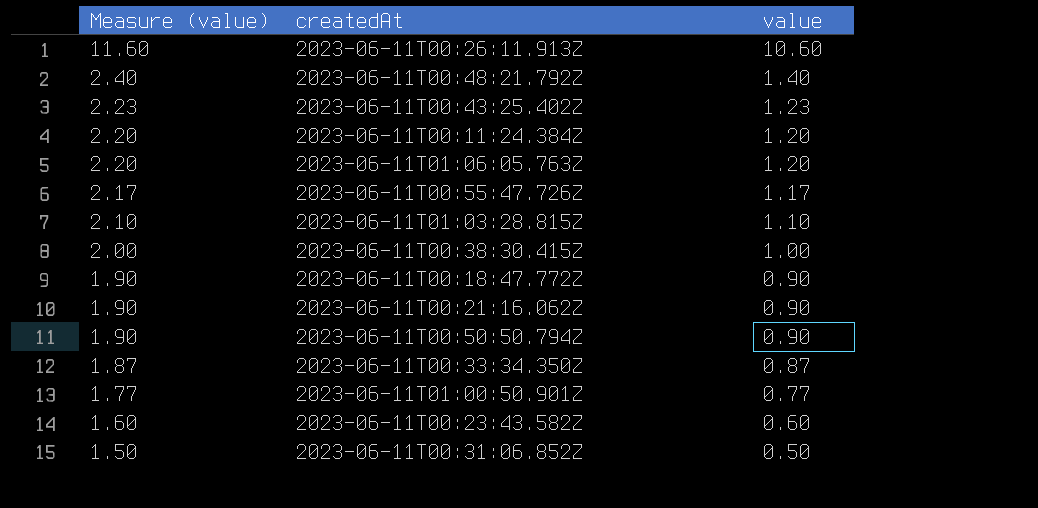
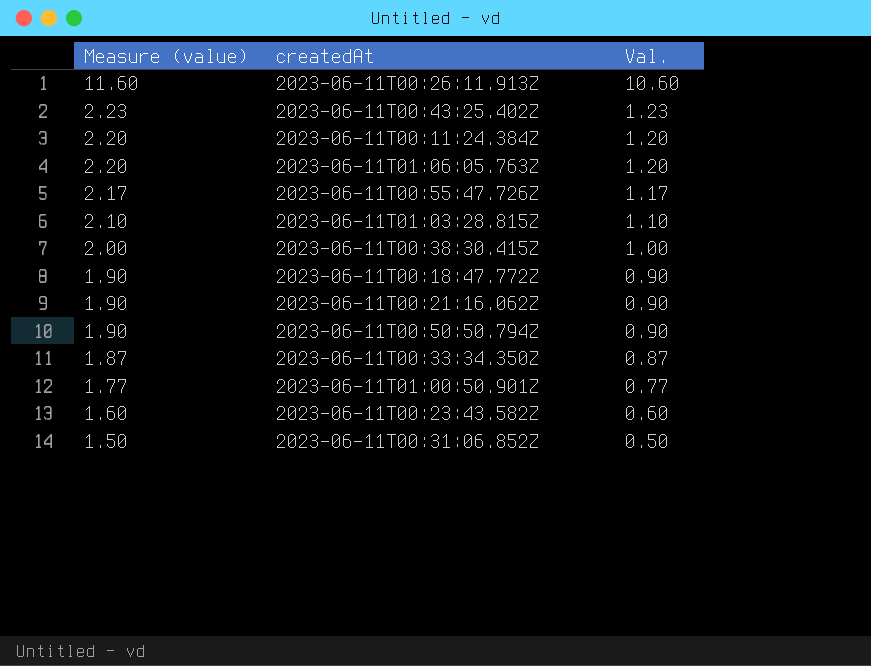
column name: value -> Val.
row 2023-06-11T00:48:21.792Z: 2.40 | 1.40 -> none

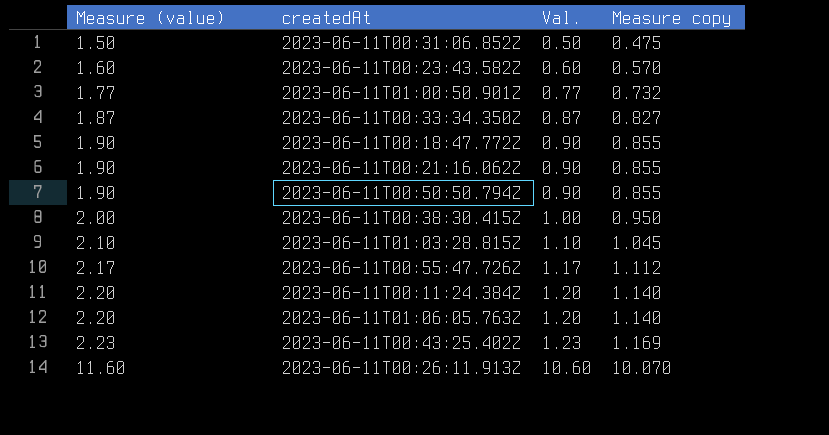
row order: Measure (value) descending -> Measure (value) ascending
column Measure copy | formula: none -> [Val.] * 0.95

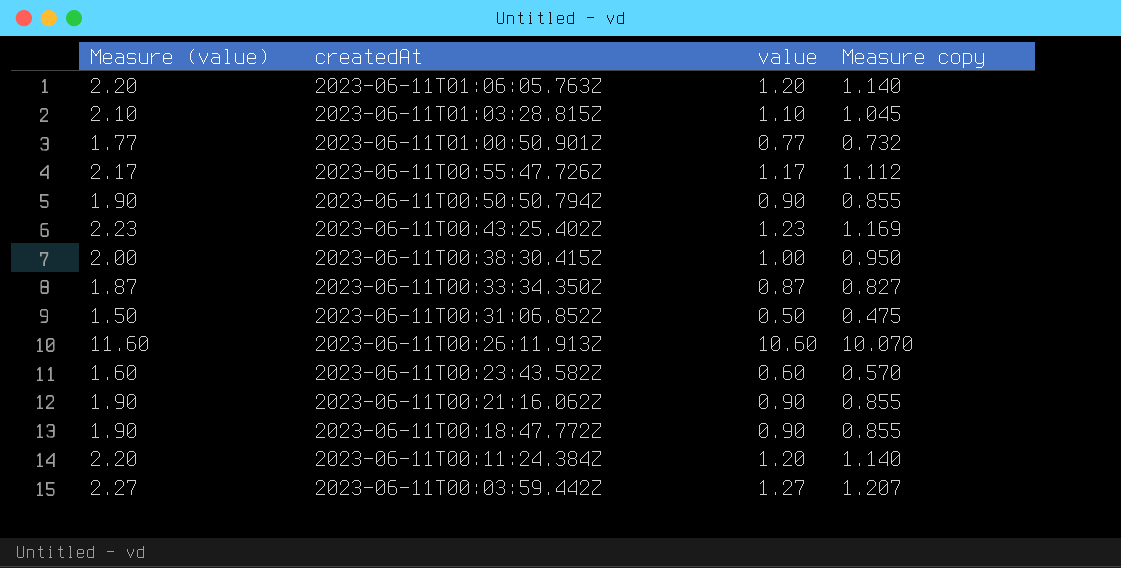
row order: Measure (value) ascending -> createdAt descending
column name: Val. -> value
row 2023-06-11T00:03:59.442Z: none -> 2.27 | 1.27 | 1.207

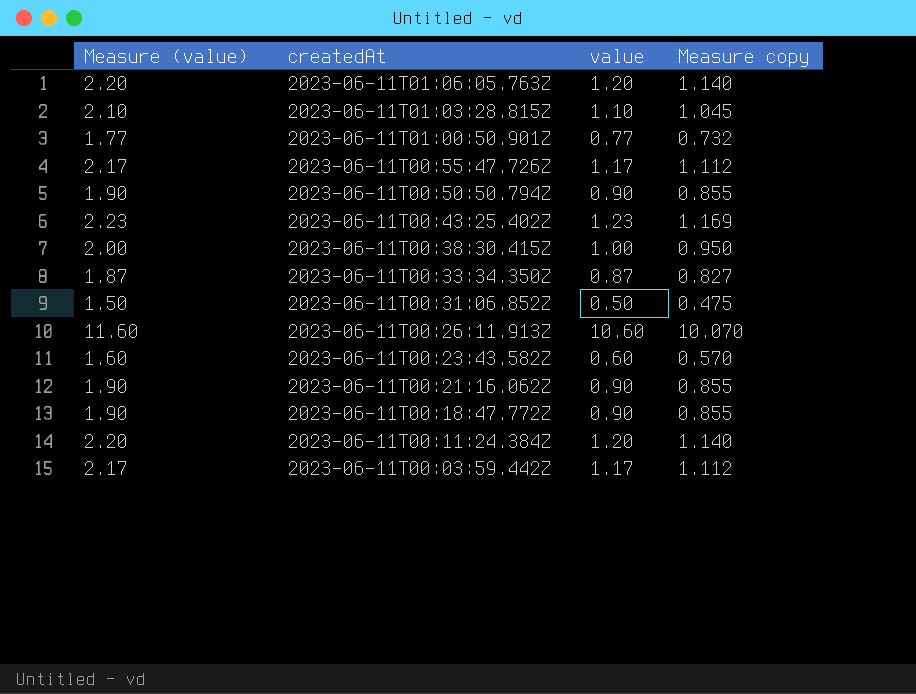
2023-06-11T00:03:59.442Z | Measure (value): 2.27 -> 2.17
2023-06-11T00:03:59.442Z | value: 1.27 -> 1.17
2023-06-11T00:03:59.442Z | Measure copy: 1.207 -> 1.112

